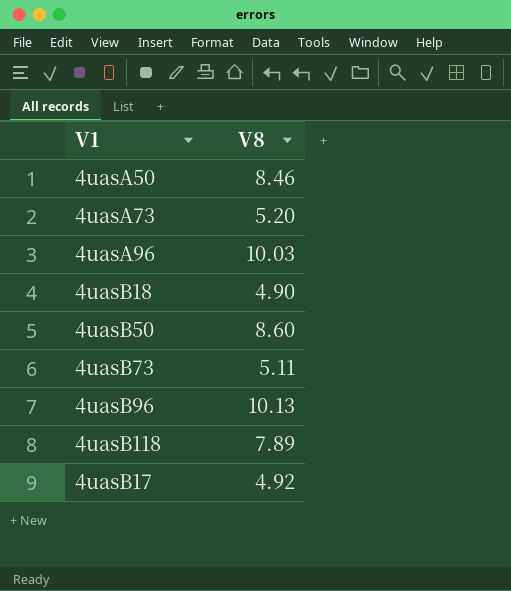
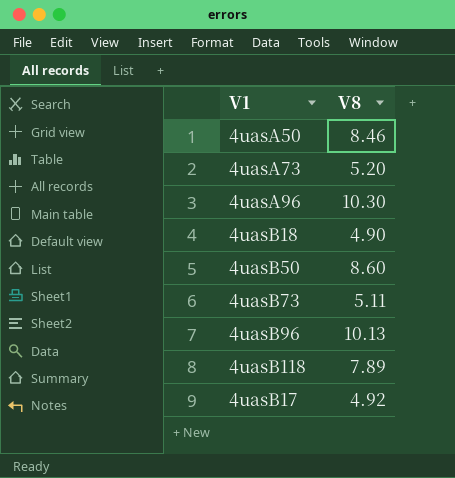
4uasA96 | V8: 10.03 -> 10.30

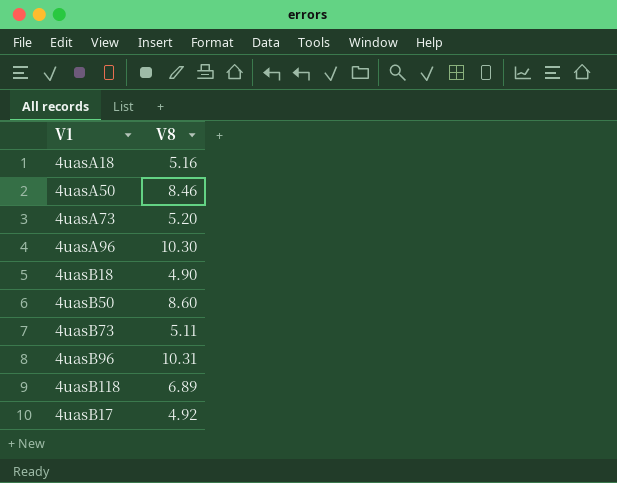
row 4uasA18: none -> 5.16
4uasB96 | V8: 10.13 -> 10.31
4uasB118 | V8: 7.89 -> 6.89

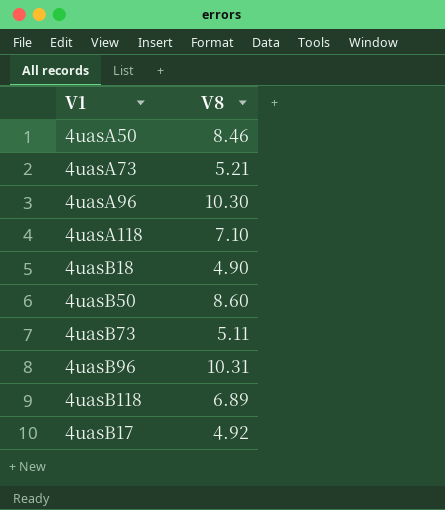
row 4uasA18: 5.16 -> none
4uasA73 | V8: 5.20 -> 5.21
row 4uasA118: none -> 7.10

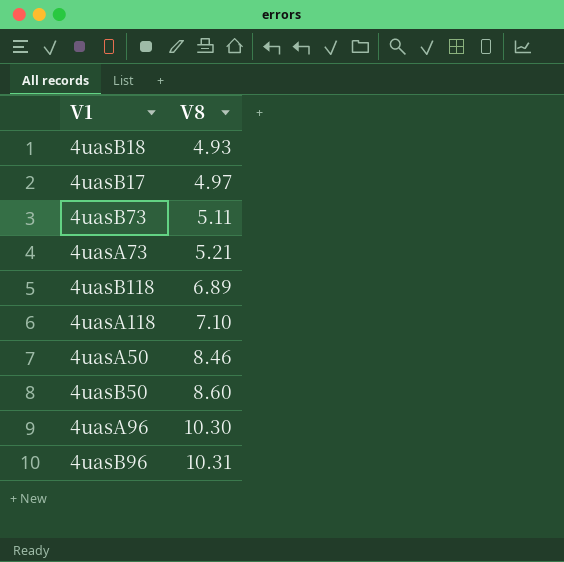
row order: none -> V8 ascending
4uasB18 | V8: 4.90 -> 4.93
4uasB17 | V8: 4.92 -> 4.97

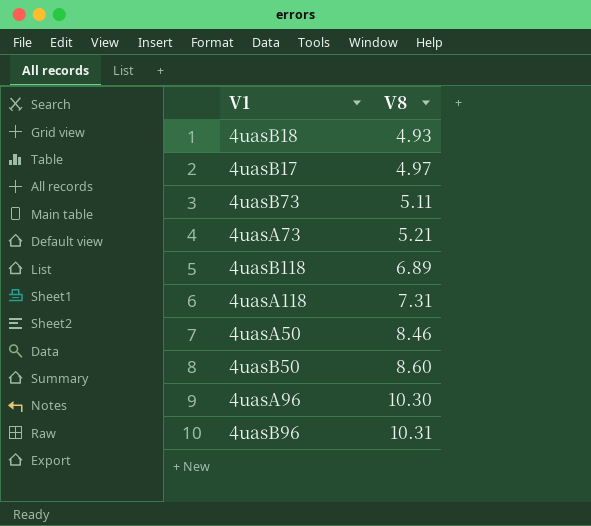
4uasA118 | V8: 7.10 -> 7.31

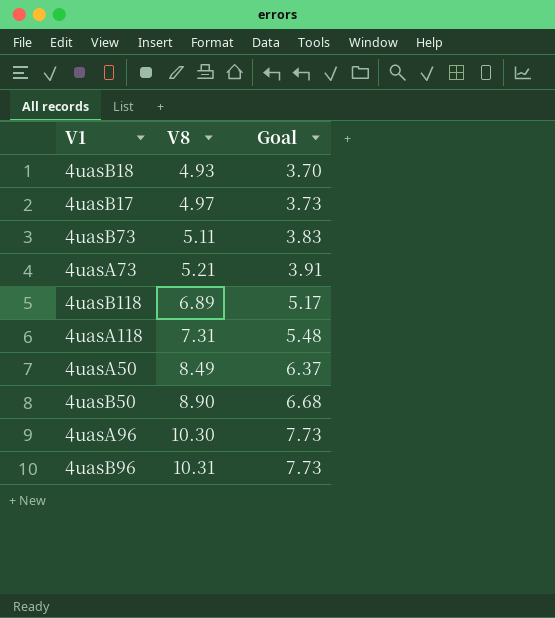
column Goal | formula: none -> [V8] * 0.75
4uasA50 | V8: 8.46 -> 8.49
4uasB50 | V8: 8.60 -> 8.90

